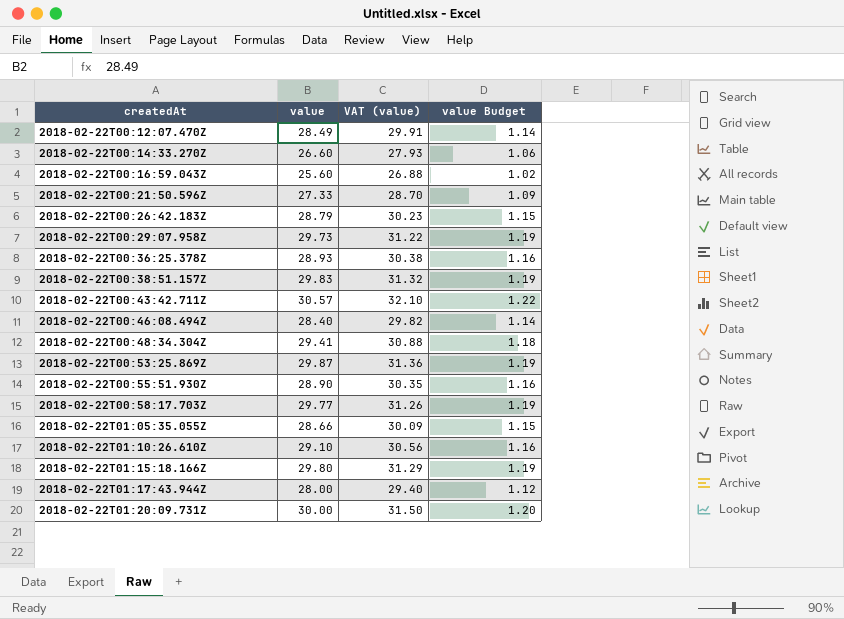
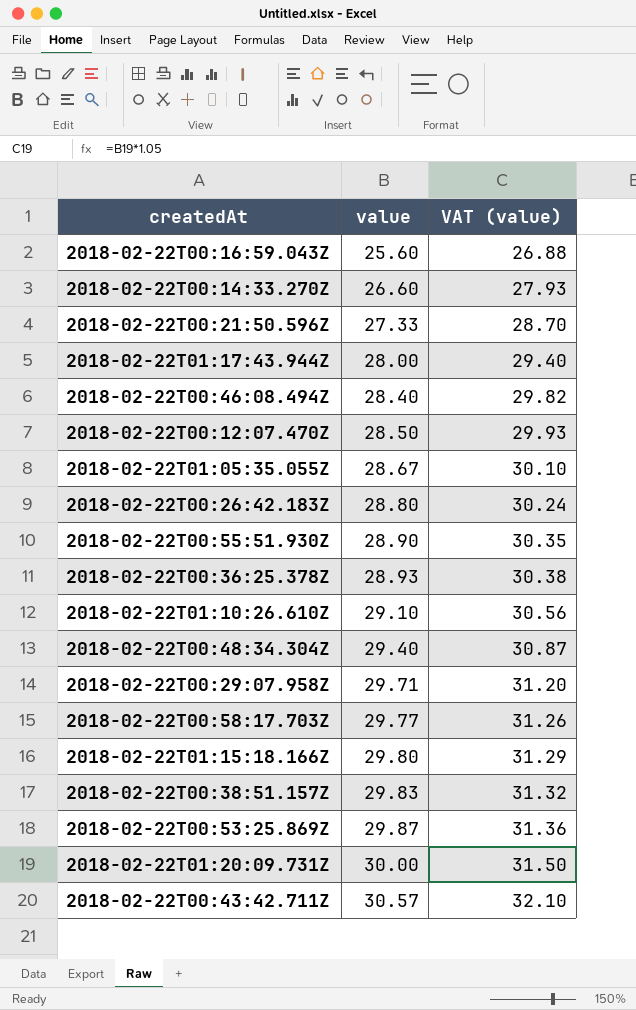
row order: createdAt ascending -> value ascending
column value Budget | formula: [value] * 0.04 -> none
2018-02-22T00:12:07.470Z | value: 28.49 -> 28.50
2018-02-22T00:12:07.470Z | VAT (value): 29.91 -> 29.93
2018-02-22T01:05:35.055Z | value: 28.66 -> 28.67
2018-02-22T01:05:35.055Z | VAT (value): 30.09 -> 30.10
2018-02-22T00:26:42.183Z | value: 28.79 -> 28.80
2018-02-22T00:26:42.183Z | VAT (value): 30.23 -> 30.24
2018-02-22T00:48:34.304Z | value: 29.41 -> 29.40
2018-02-22T00:48:34.304Z | VAT (value): 30.88 -> 30.87
2018-02-22T00:29:07.958Z | value: 29.73 -> 29.71
2018-02-22T00:29:07.958Z | VAT (value): 31.22 -> 31.20

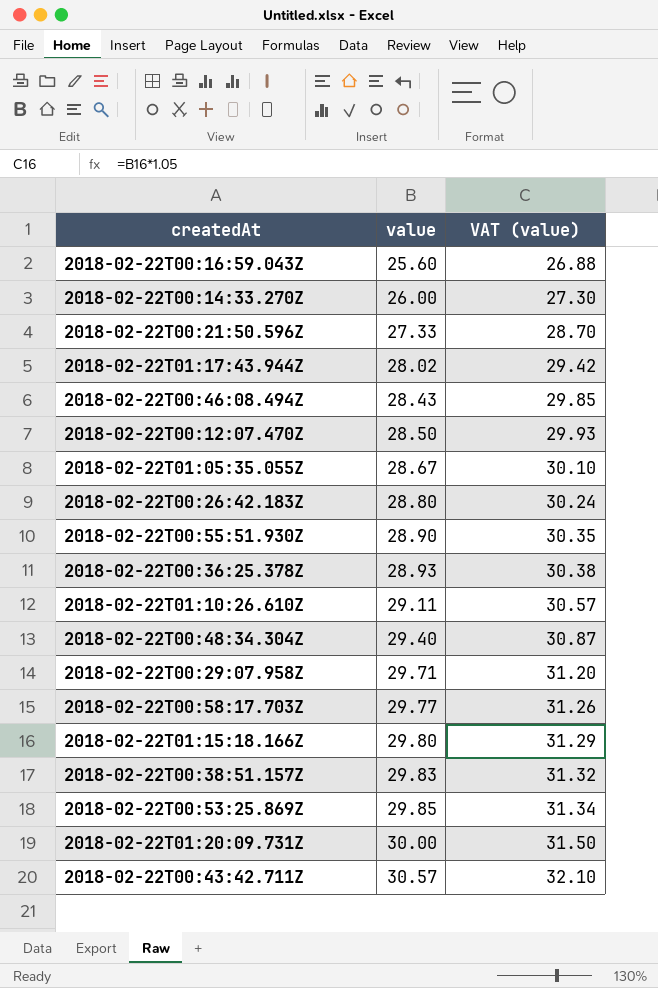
2018-02-22T00:14:33.270Z | value: 26.60 -> 26.00
2018-02-22T00:14:33.270Z | VAT (value): 27.93 -> 27.30
2018-02-22T01:17:43.944Z | value: 28.00 -> 28.02
2018-02-22T01:17:43.944Z | VAT (value): 29.40 -> 29.42
2018-02-22T00:46:08.494Z | value: 28.40 -> 28.43
2018-02-22T00:46:08.494Z | VAT (value): 29.82 -> 29.85
2018-02-22T01:10:26.610Z | value: 29.10 -> 29.11
2018-02-22T01:10:26.610Z | VAT (value): 30.56 -> 30.57
2018-02-22T00:53:25.869Z | value: 29.87 -> 29.85
2018-02-22T00:53:25.869Z | VAT (value): 31.36 -> 31.34

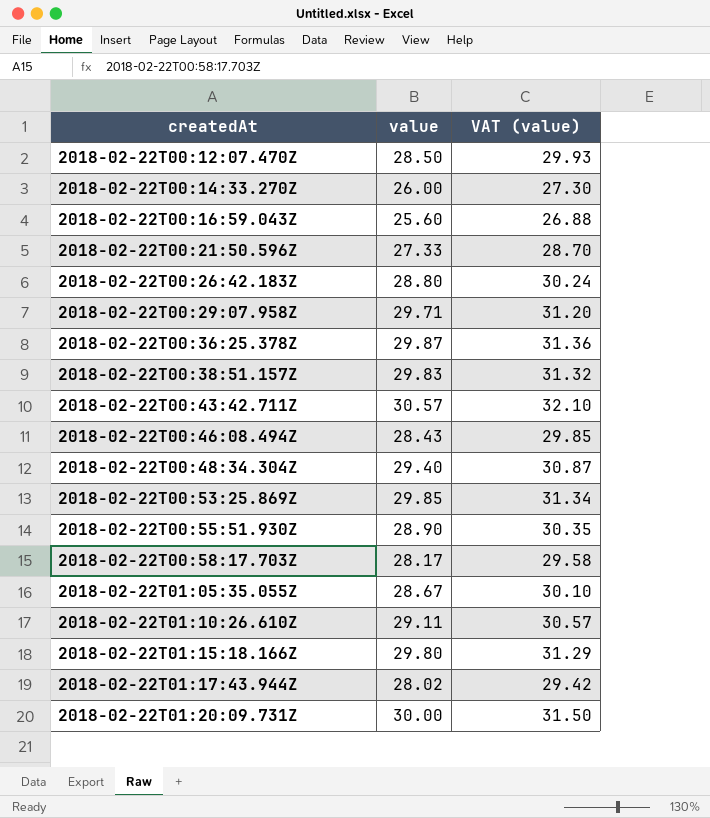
row order: value ascending -> createdAt ascending
2018-02-22T00:36:25.378Z | value: 28.93 -> 29.87
2018-02-22T00:36:25.378Z | VAT (value): 30.38 -> 31.36
2018-02-22T00:58:17.703Z | value: 29.77 -> 28.17
2018-02-22T00:58:17.703Z | VAT (value): 31.26 -> 29.58

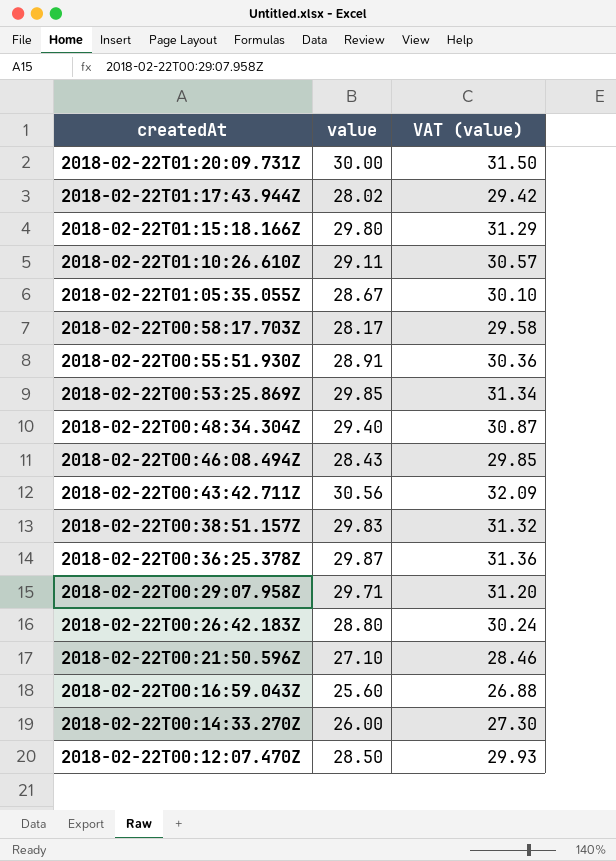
row order: createdAt ascending -> createdAt descending
2018-02-22T00:55:51.930Z | value: 28.90 -> 28.91
2018-02-22T00:55:51.930Z | VAT (value): 30.35 -> 30.36
2018-02-22T00:43:42.711Z | value: 30.57 -> 30.56
2018-02-22T00:43:42.711Z | VAT (value): 32.10 -> 32.09
2018-02-22T00:21:50.596Z | value: 27.33 -> 27.10
2018-02-22T00:21:50.596Z | VAT (value): 28.70 -> 28.46

